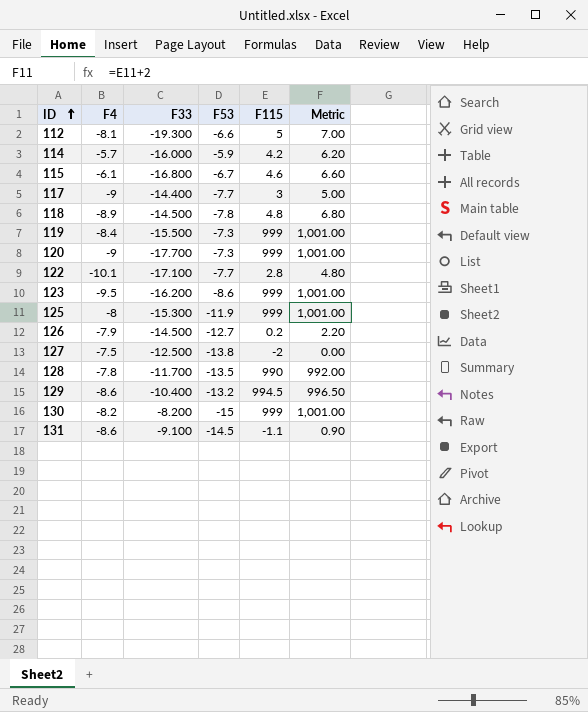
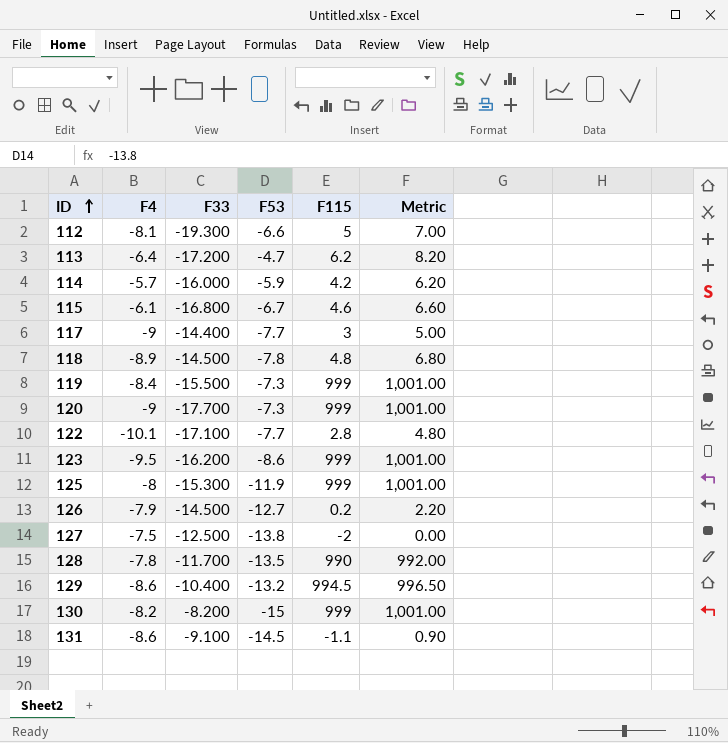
row 113: none -> -6.4 | -17.200 | -4.7 | 6.2 | 8.20

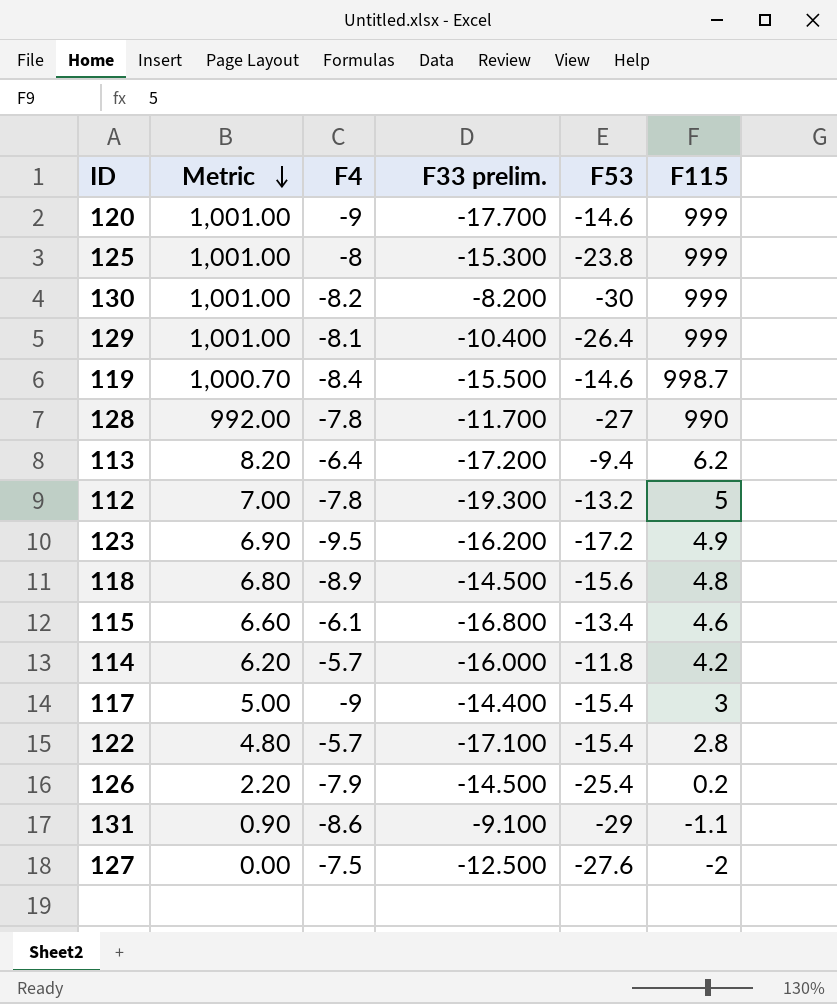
row order: ID ascending -> Metric descending
column Metric | position: 6 -> 2
column name: F33 -> F33 prelim.
120 | F53: -7.3 -> -14.6
125 | F53: -11.9 -> -23.8
130 | F53: -15 -> -30
129 | Metric: 996.50 -> 1,001.00
129 | F4: -8.6 -> -8.1
129 | F53: -13.2 -> -26.4
129 | F115: 994.5 -> 999
119 | Metric: 1,001.00 -> 1,000.70
119 | F53: -7.3 -> -14.6
119 | F115: 999 -> 998.7
128 | F53: -13.5 -> -27
113 | F53: -4.7 -> -9.4
112 | F4: -8.1 -> -7.8
112 | F53: -6.6 -> -13.2
123 | Metric: 1,001.00 -> 6.90
123 | F53: -8.6 -> -17.2
123 | F115: 999 -> 4.9
118 | F53: -7.8 -> -15.6
115 | F53: -6.7 -> -13.4
114 | F53: -5.9 -> -11.8
117 | F53: -7.7 -> -15.4
122 | F4: -10.1 -> -5.7
122 | F53: -7.7 -> -15.4
126 | F53: -12.7 -> -25.4
131 | F53: -14.5 -> -29
127 | F53: -13.8 -> -27.6

